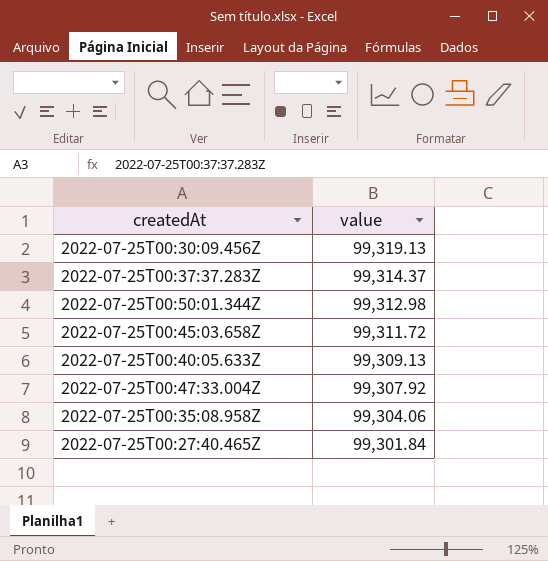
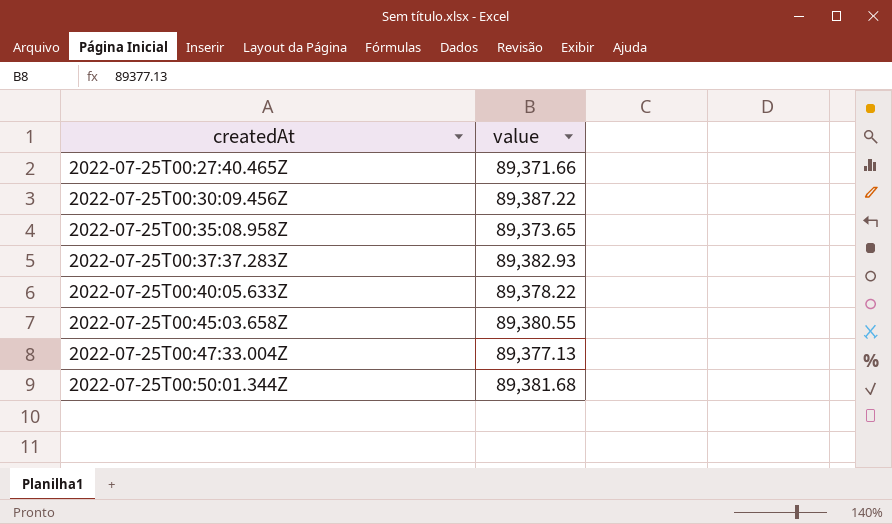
row order: value descending -> createdAt ascending
2022-07-25T00:27:40.465Z | value: 99,301.84 -> 89,371.66
2022-07-25T00:30:09.456Z | value: 99,319.13 -> 89,387.22
2022-07-25T00:35:08.958Z | value: 99,304.06 -> 89,373.65
2022-07-25T00:37:37.283Z | value: 99,314.37 -> 89,382.93
2022-07-25T00:40:05.633Z | value: 99,309.13 -> 89,378.22
2022-07-25T00:45:03.658Z | value: 99,311.72 -> 89,380.55
2022-07-25T00:47:33.004Z | value: 99,307.92 -> 89,377.13
2022-07-25T00:50:01.344Z | value: 99,312.98 -> 89,381.68

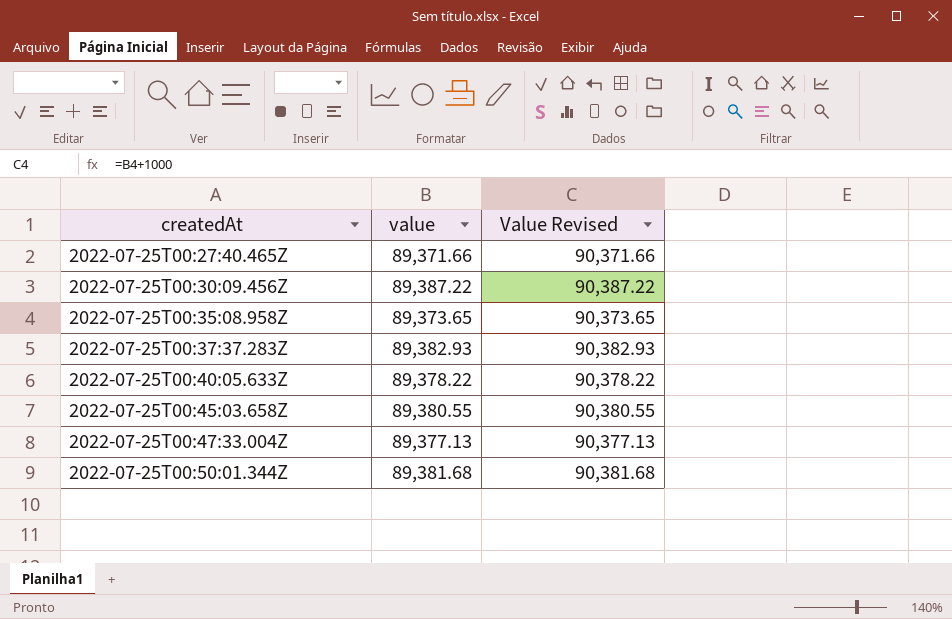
column Value Revised | formula: none -> [value] + 1000

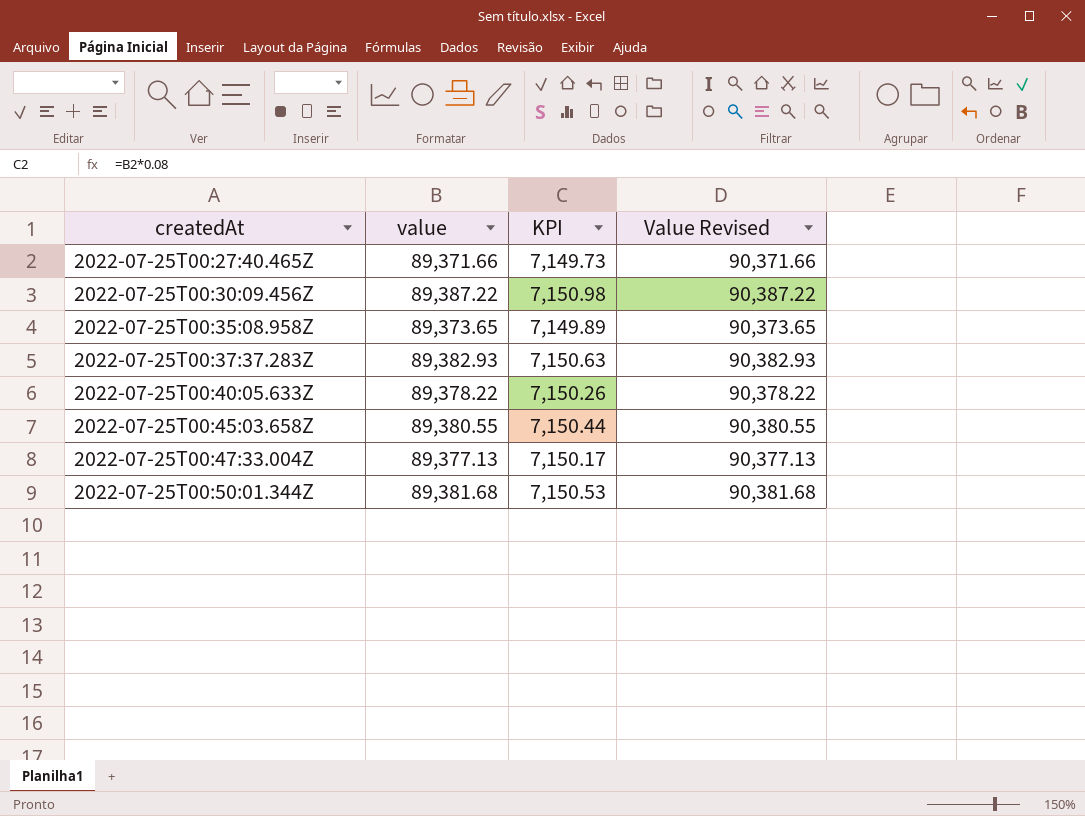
column KPI | formula: none -> [value] * 0.08

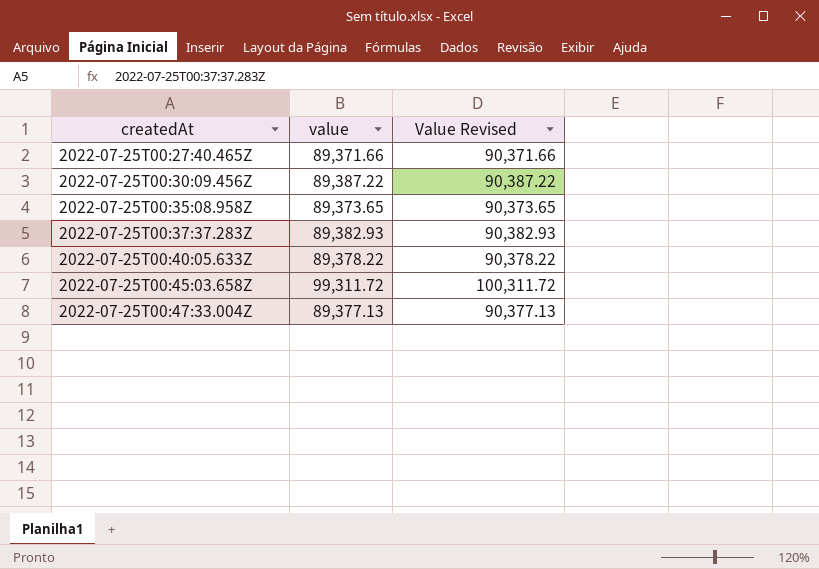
column KPI | formula: [value] * 0.08 -> none
row 2022-07-25T00:50:01.344Z: 89,381.68 | 7,150.53 | 90,381.68 -> none
2022-07-25T00:45:03.658Z | value: 89,380.55 -> 99,311.72
2022-07-25T00:45:03.658Z | Value Revised: 90,380.55 -> 100,311.72

